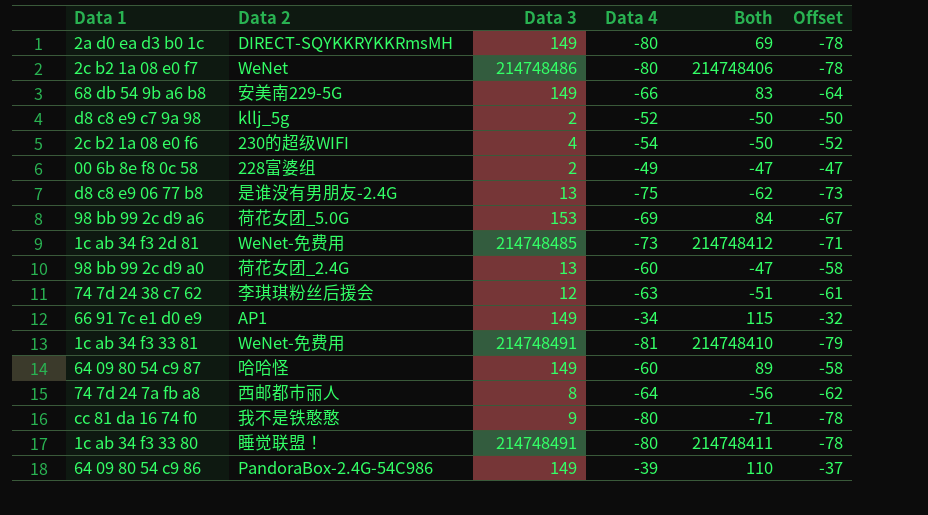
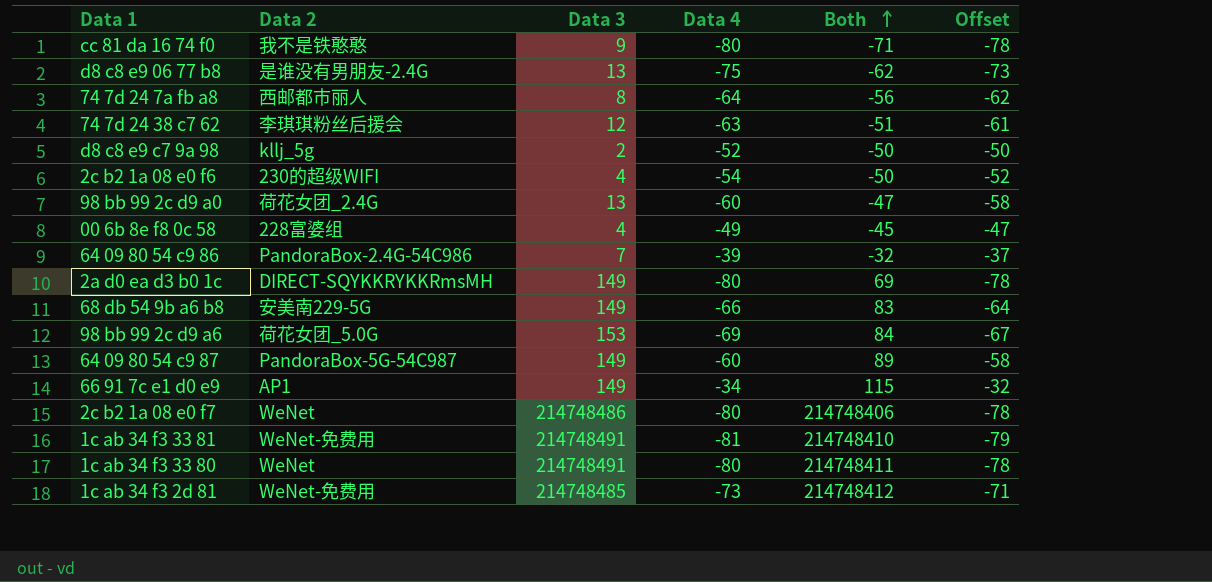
row order: none -> Both ascending
00 6b 8e f8 0c 58 | Data 3: 2 -> 4
00 6b 8e f8 0c 58 | Both: -47 -> -45
64 09 80 54 c9 86 | Data 3: 149 -> 7
64 09 80 54 c9 86 | Both: 110 -> -32
64 09 80 54 c9 87 | Data 2: 哈哈怪 -> PandoraBox-5G-54C987
1c ab 34 f3 33 80 | Data 2: 睡觉联盟！ -> WeNet

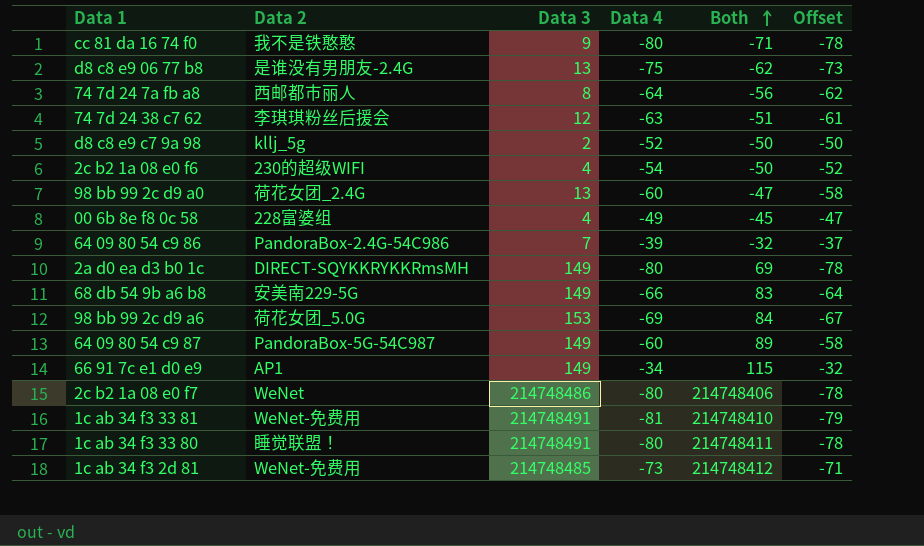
1c ab 34 f3 33 80 | Data 2: WeNet -> 睡觉联盟！

